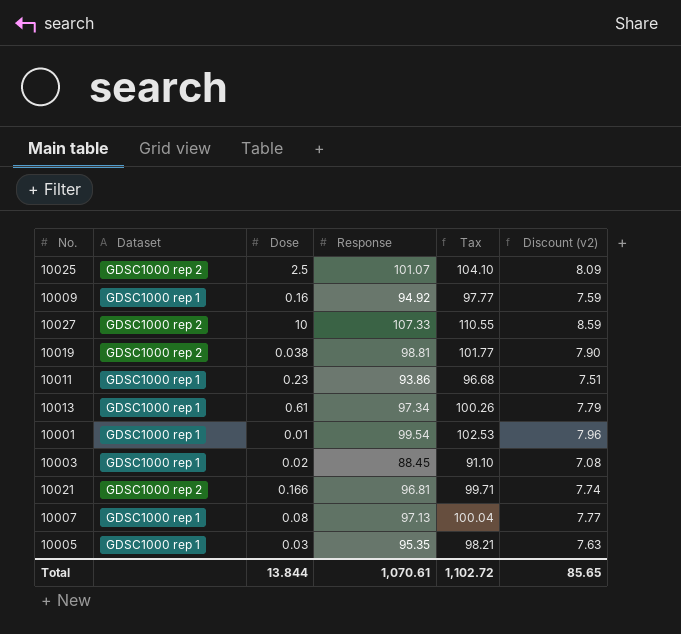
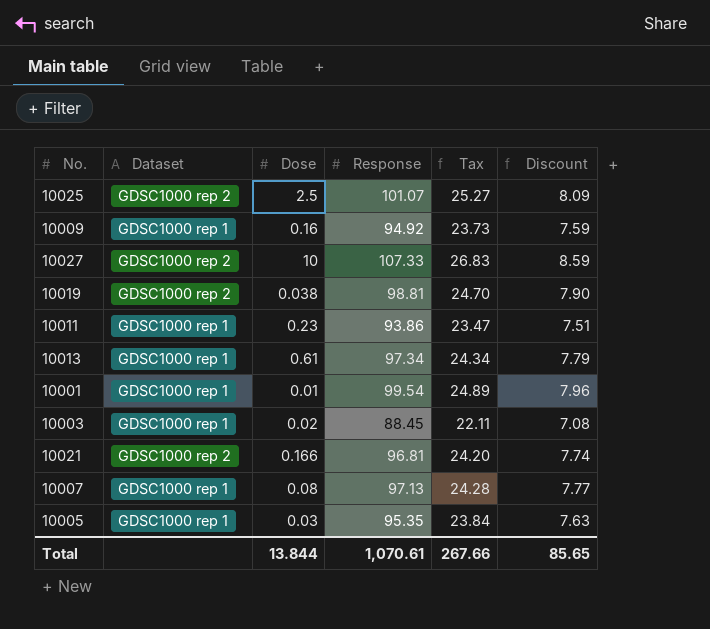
column Tax | formula: [Response] * 1.03 -> [Response] * 0.25
column name: Discount (v2) -> Discount
Total | Tax: 1,102.72 -> 267.66

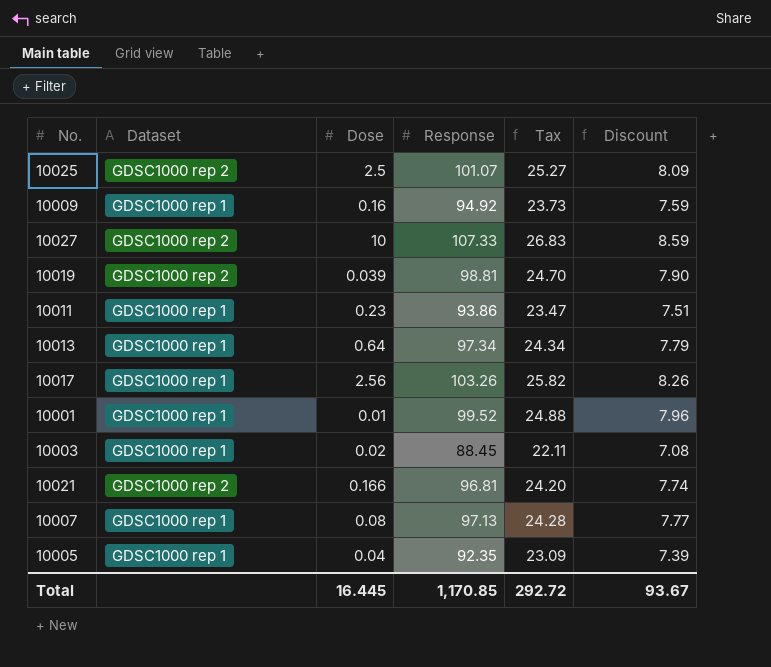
10019 | Dose: 0.038 -> 0.039
10013 | Dose: 0.61 -> 0.64
row 10017: none -> GDSC1000 rep 1 | 2.56 | 103.26 | 25.82 | 8.26
10001 | Response: 99.54 -> 99.52
10001 | Tax: 24.89 -> 24.88
10005 | Dose: 0.03 -> 0.04
10005 | Response: 95.35 -> 92.35
10005 | Tax: 23.84 -> 23.09
10005 | Discount: 7.63 -> 7.39
Total | Dose: 13.844 -> 16.445
Total | Response: 1,070.61 -> 1,170.85
Total | Tax: 267.66 -> 292.72
Total | Discount: 85.65 -> 93.67

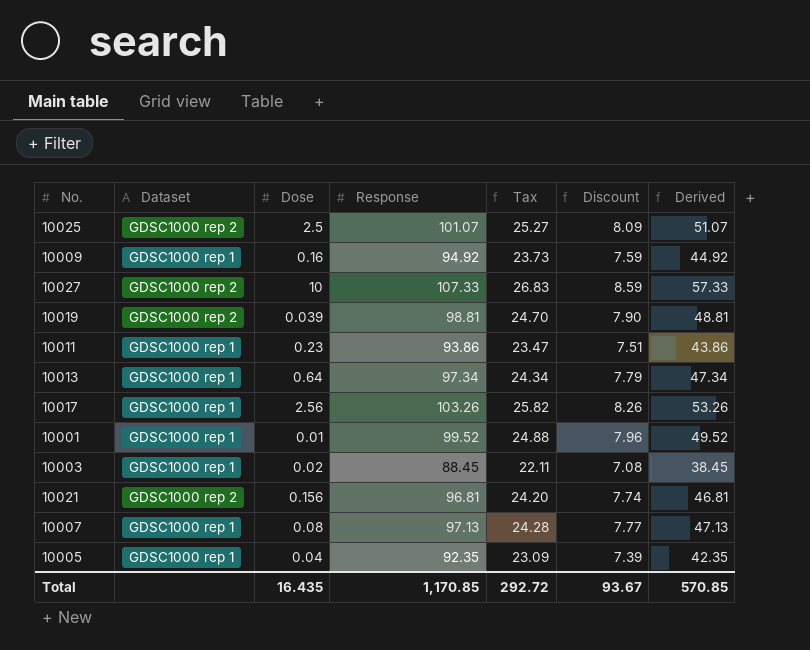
column Derived | formula: none -> [Response] - 50
10021 | Dose: 0.166 -> 0.156
Total | Dose: 16.445 -> 16.435

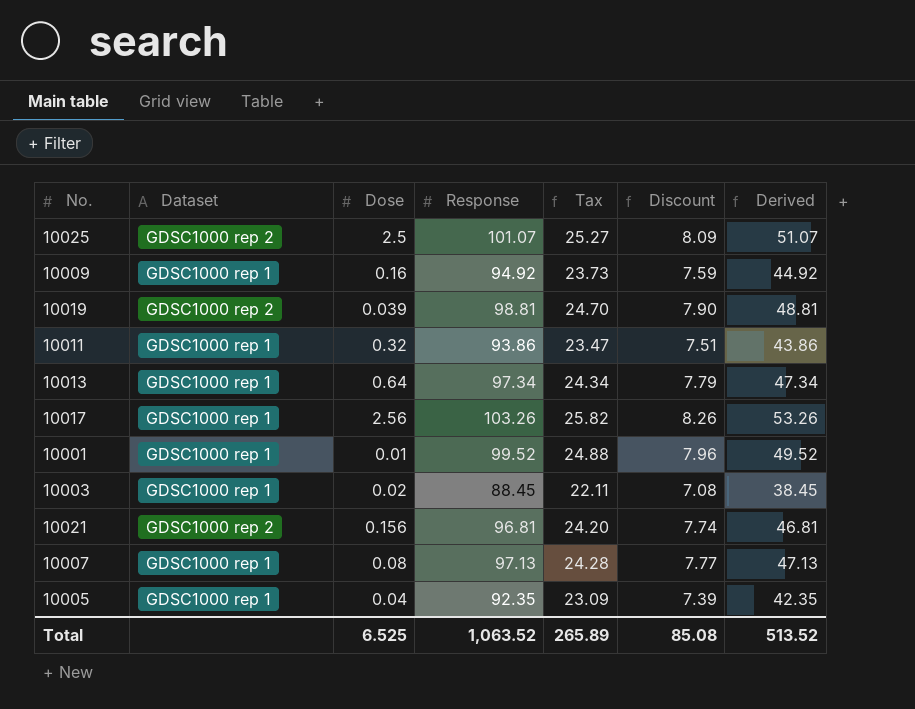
row 10027: GDSC1000 rep 2 | 10 | 107.33 | 26.83 | 8.59 | 57.33 -> none
10011 | Dose: 0.23 -> 0.32
Total | Dose: 16.435 -> 6.525
Total | Response: 1,170.85 -> 1,063.52
Total | Tax: 292.72 -> 265.89
Total | Discount: 93.67 -> 85.08
Total | Derived: 570.85 -> 513.52

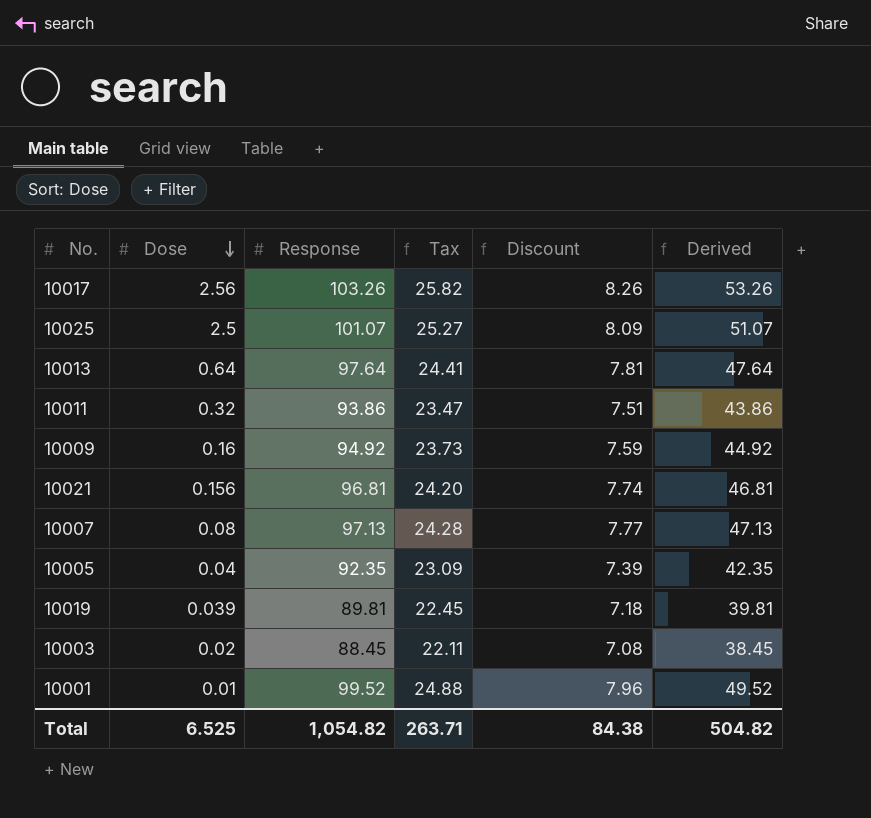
row order: none -> Dose descending
column Dataset | position: 2 -> none
10013 | Response: 97.34 -> 97.64
10013 | Tax: 24.34 -> 24.41
10013 | Discount: 7.79 -> 7.81
10013 | Derived: 47.34 -> 47.64
10019 | Response: 98.81 -> 89.81
10019 | Tax: 24.70 -> 22.45
10019 | Discount: 7.90 -> 7.18
10019 | Derived: 48.81 -> 39.81
Total | Response: 1,063.52 -> 1,054.82
Total | Tax: 265.89 -> 263.71
Total | Discount: 85.08 -> 84.38
Total | Derived: 513.52 -> 504.82

